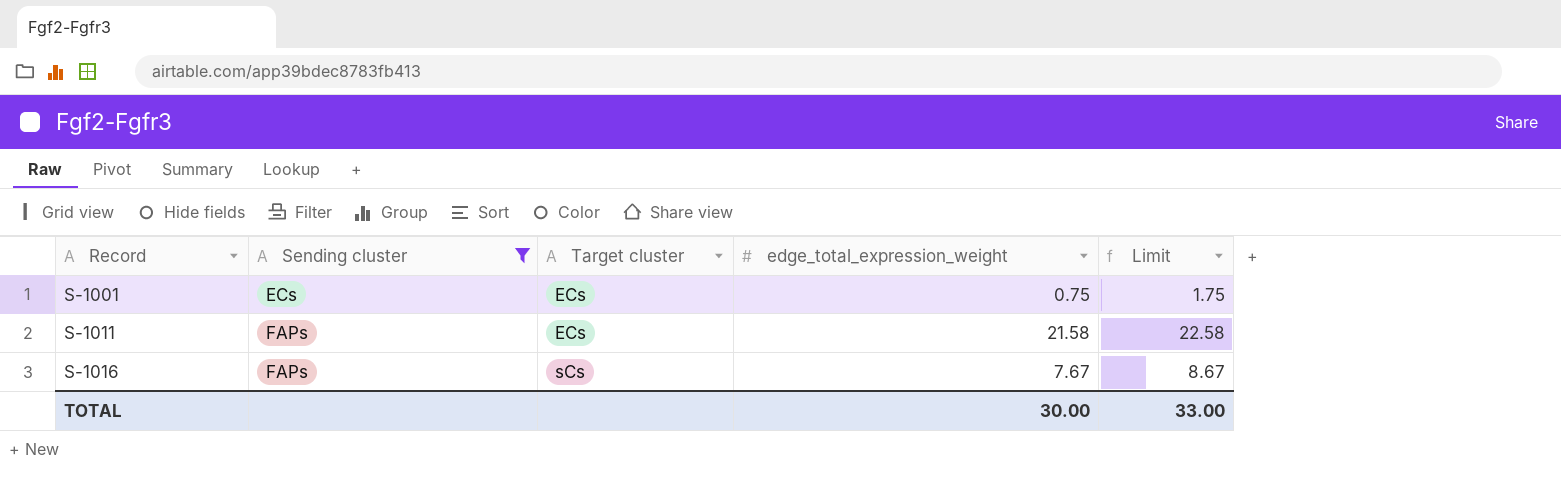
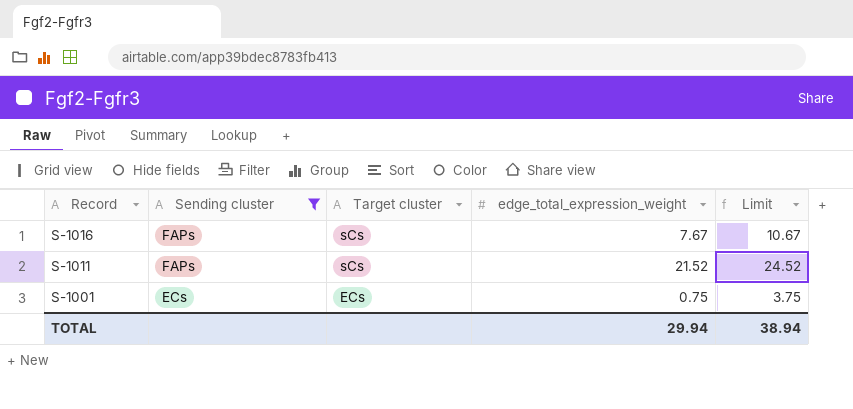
row order: Record ascending -> Record descending
column Limit | formula: [edge_total_expression_weight] + 1 -> [edge_total_expression_weight] + 3
S-1011 | Target cluster: ECs -> sCs
S-1011 | edge_total_expression_weight: 21.58 -> 21.52
TOTAL | edge_total_expression_weight: 30.00 -> 29.94
TOTAL | Limit: 33.00 -> 38.94

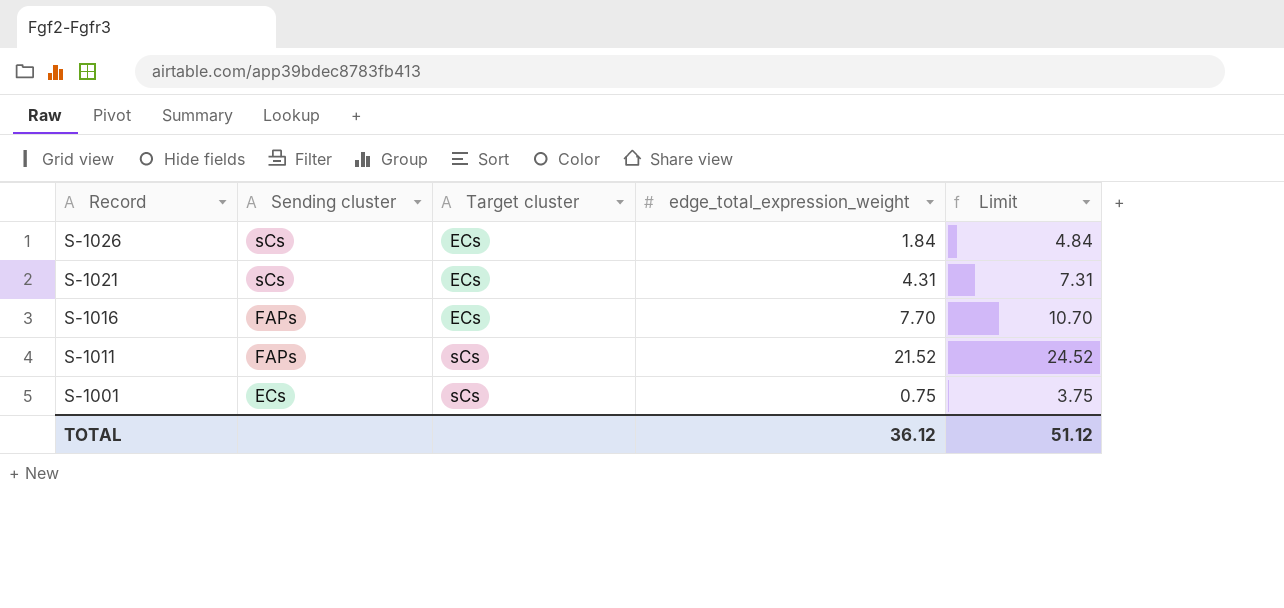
filter: Sending cluster != sCs -> none
S-1016 | Target cluster: sCs -> ECs
S-1016 | edge_total_expression_weight: 7.67 -> 7.70
S-1016 | Limit: 10.67 -> 10.70
S-1001 | Target cluster: ECs -> sCs
TOTAL | edge_total_expression_weight: 29.94 -> 36.12
TOTAL | Limit: 38.94 -> 51.12

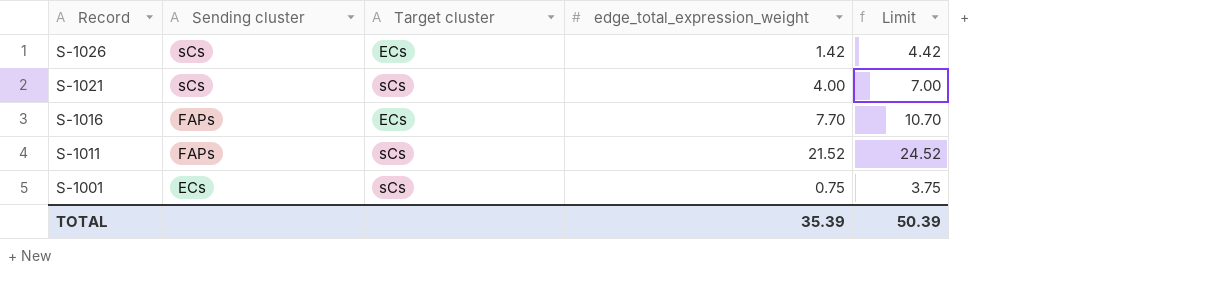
S-1026 | edge_total_expression_weight: 1.84 -> 1.42
S-1026 | Limit: 4.84 -> 4.42
S-1021 | Target cluster: ECs -> sCs
S-1021 | edge_total_expression_weight: 4.31 -> 4.00
S-1021 | Limit: 7.31 -> 7.00
TOTAL | edge_total_expression_weight: 36.12 -> 35.39
TOTAL | Limit: 51.12 -> 50.39

